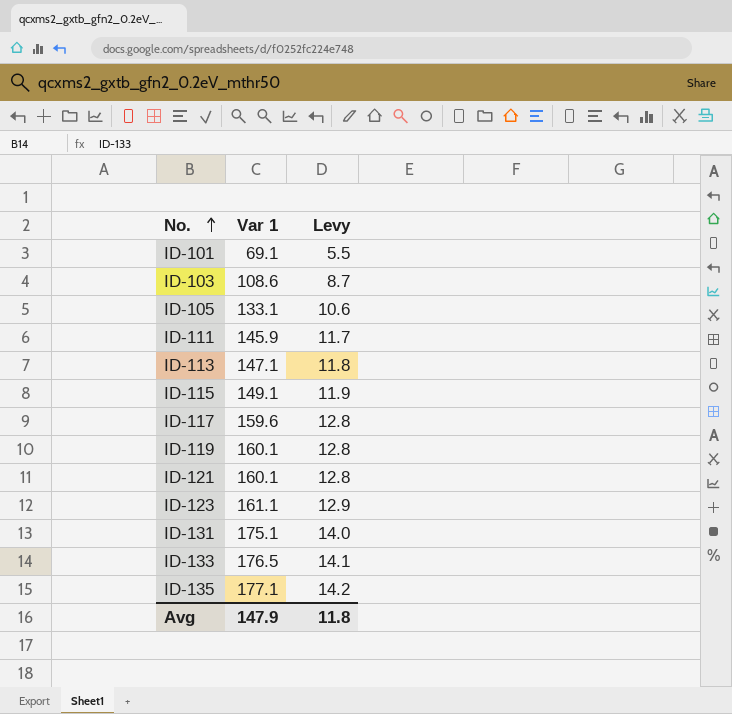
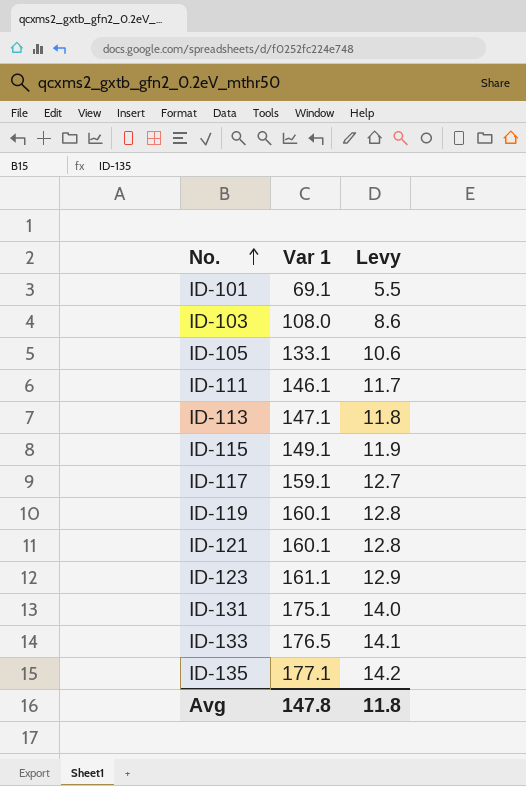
ID-103 | Var 1: 108.6 -> 108.0
ID-103 | Levy: 8.7 -> 8.6
ID-111 | Var 1: 145.9 -> 146.1
ID-117 | Var 1: 159.6 -> 159.1
ID-117 | Levy: 12.8 -> 12.7
Avg | Var 1: 147.9 -> 147.8

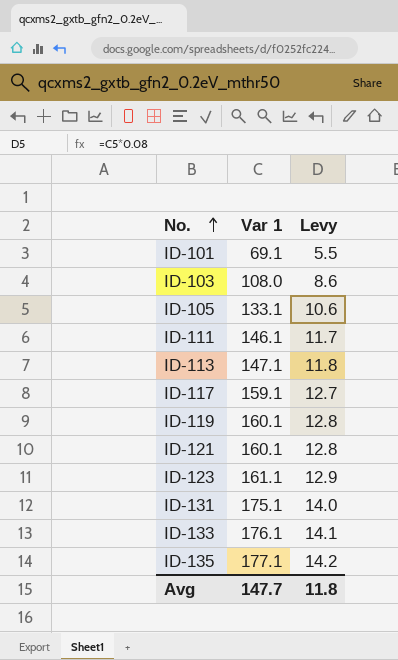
row ID-115: 149.1 | 11.9 -> none
ID-133 | Var 1: 176.5 -> 176.1
Avg | Var 1: 147.8 -> 147.7

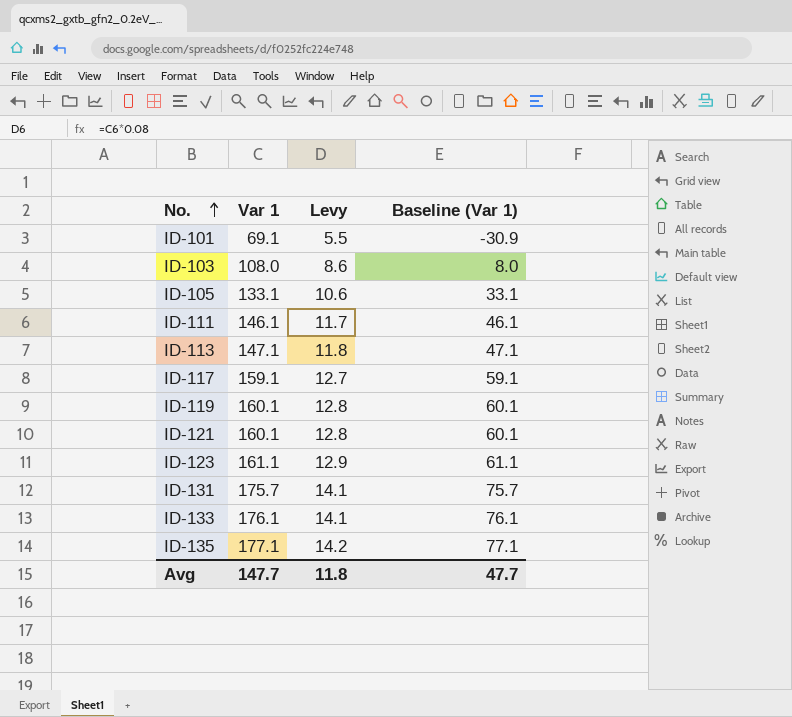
column Baseline (Var 1) | formula: none -> [Var 1] - 100
ID-131 | Var 1: 175.1 -> 175.7
ID-131 | Levy: 14.0 -> 14.1

